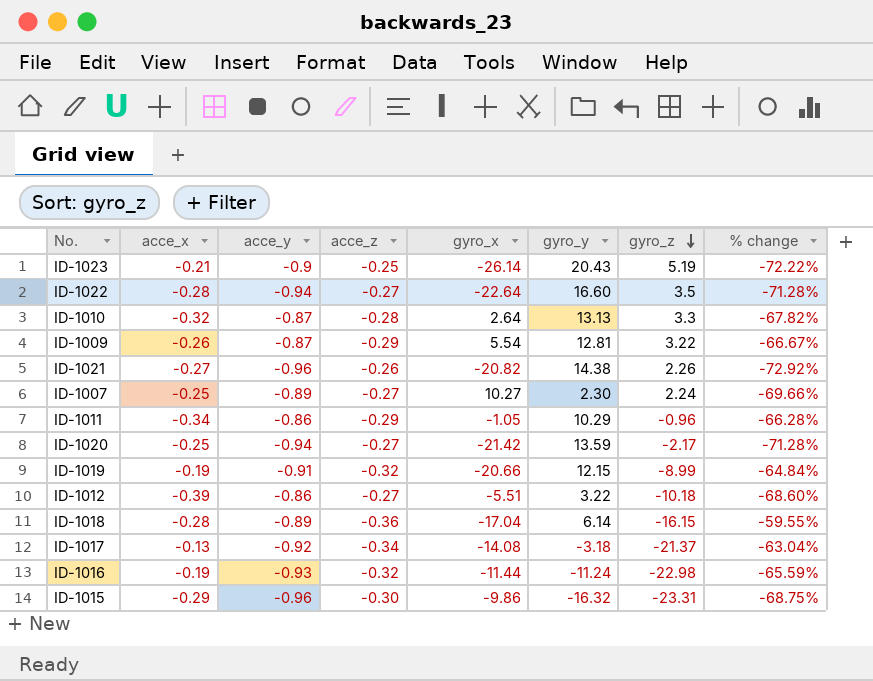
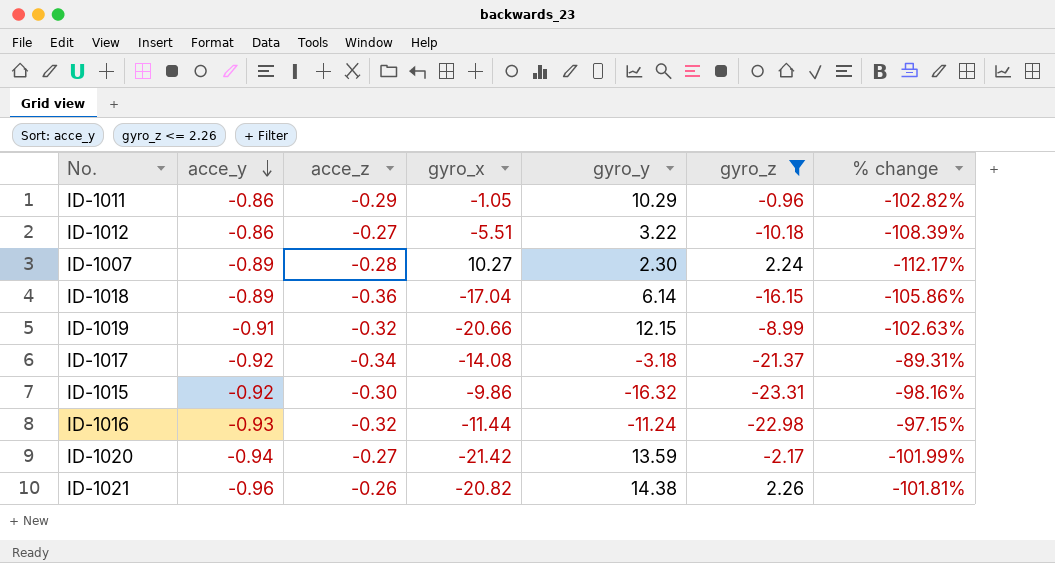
filter: none -> gyro_z <= 2.26
row order: gyro_z descending -> acce_y descending
column acce_x | position: 2 -> none
column % change | formula: ([acce_z] - [acce_y]) / [acce_y] -> ([acce_z] - [gyro_y]) / [gyro_y]
ID-1007 | acce_z: -0.27 -> -0.28
ID-1015 | acce_y: -0.96 -> -0.92

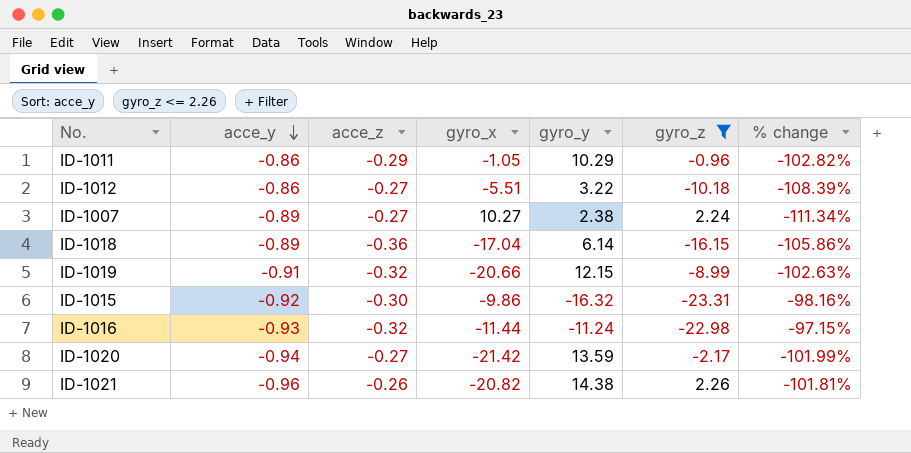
row ID-1017: -0.92 | -0.34 | -14.08 | -3.18 | -21.37 | -89.31% -> none
ID-1007 | acce_z: -0.28 -> -0.27
ID-1007 | gyro_y: 2.30 -> 2.38
ID-1007 | % change: -112.17% -> -111.34%

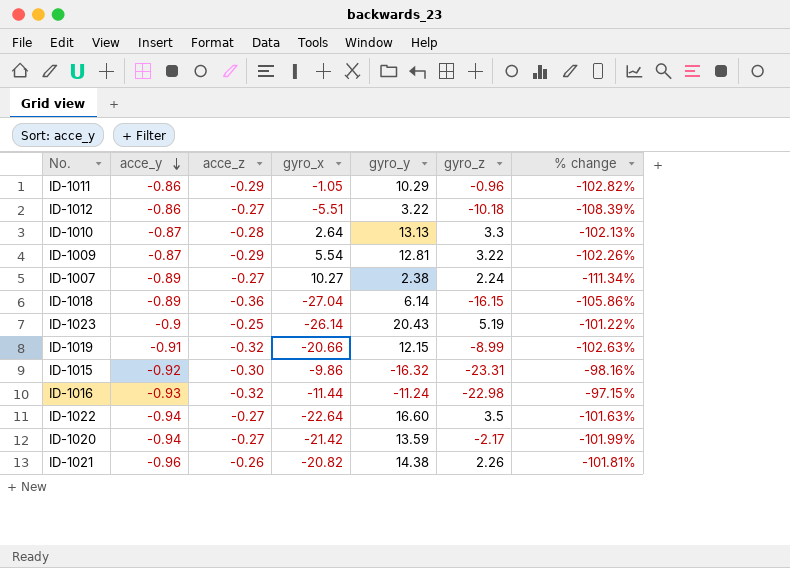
filter: gyro_z <= 2.26 -> none
ID-1018 | gyro_x: -17.04 -> -27.04

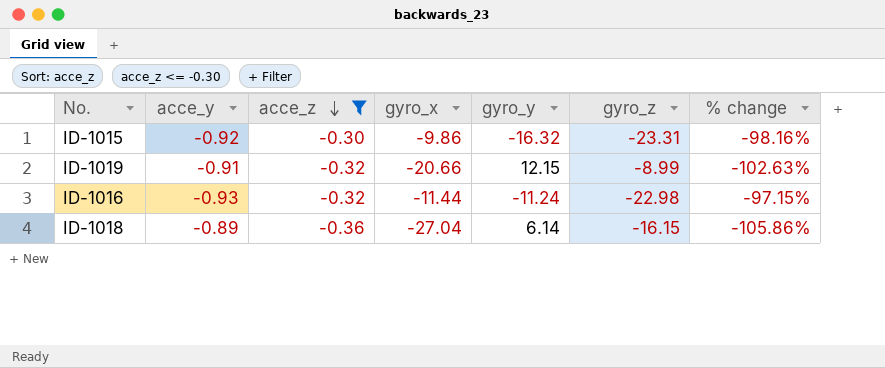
filter: none -> acce_z <= -0.30
row order: acce_y descending -> acce_z descending

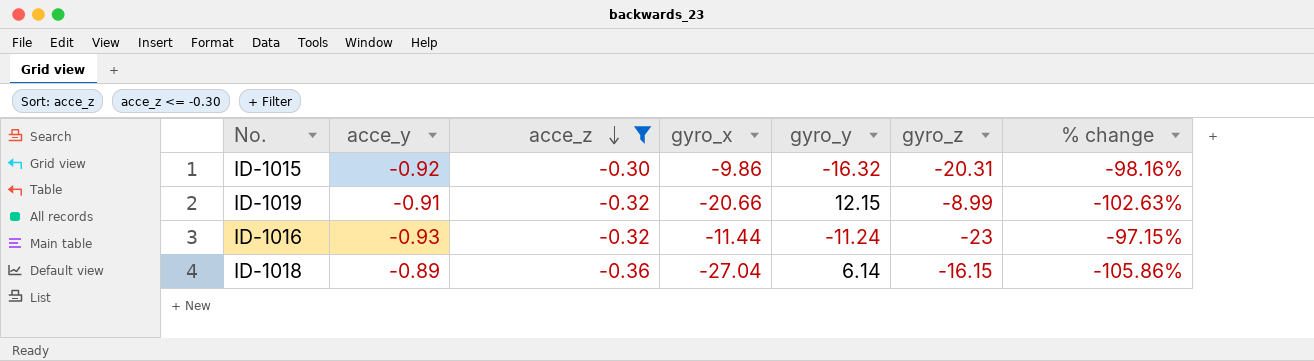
ID-1015 | gyro_z: -23.31 -> -20.31
ID-1016 | gyro_z: -22.98 -> -23

